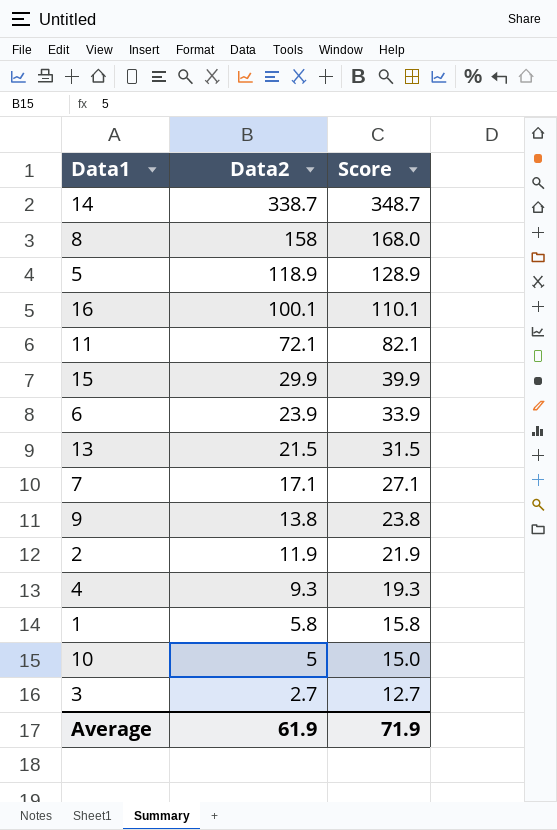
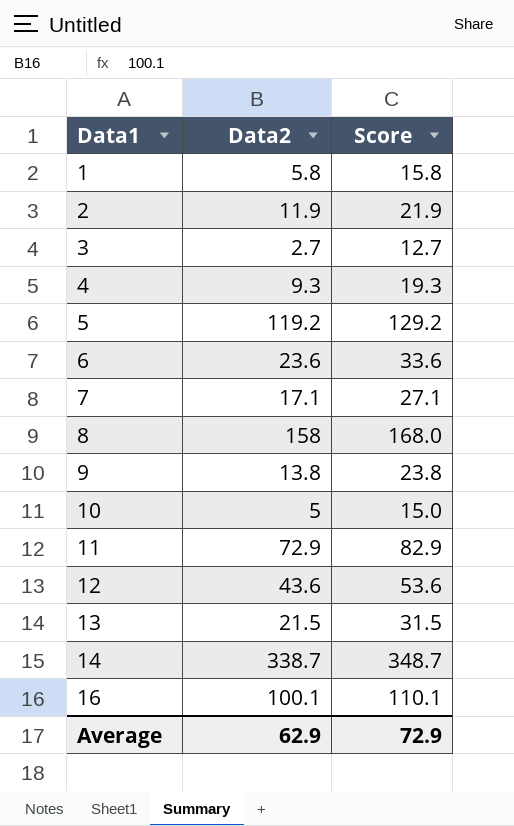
row order: Data2 descending -> Data1 ascending
row 15: 29.9 | 39.9 -> none
5 | Data2: 118.9 -> 119.2
5 | Score: 128.9 -> 129.2
6 | Data2: 23.9 -> 23.6
6 | Score: 33.9 -> 33.6
11 | Data2: 72.1 -> 72.9
11 | Score: 82.1 -> 82.9
row 12: none -> 43.6 | 53.6
Average | Data2: 61.9 -> 62.9
Average | Score: 71.9 -> 72.9

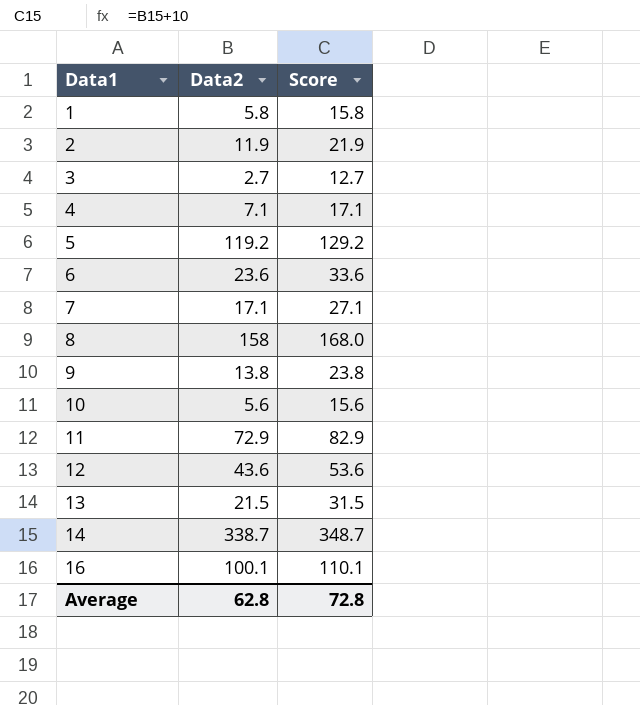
4 | Data2: 9.3 -> 7.1
4 | Score: 19.3 -> 17.1
10 | Data2: 5 -> 5.6
10 | Score: 15.0 -> 15.6
Average | Data2: 62.9 -> 62.8
Average | Score: 72.9 -> 72.8

